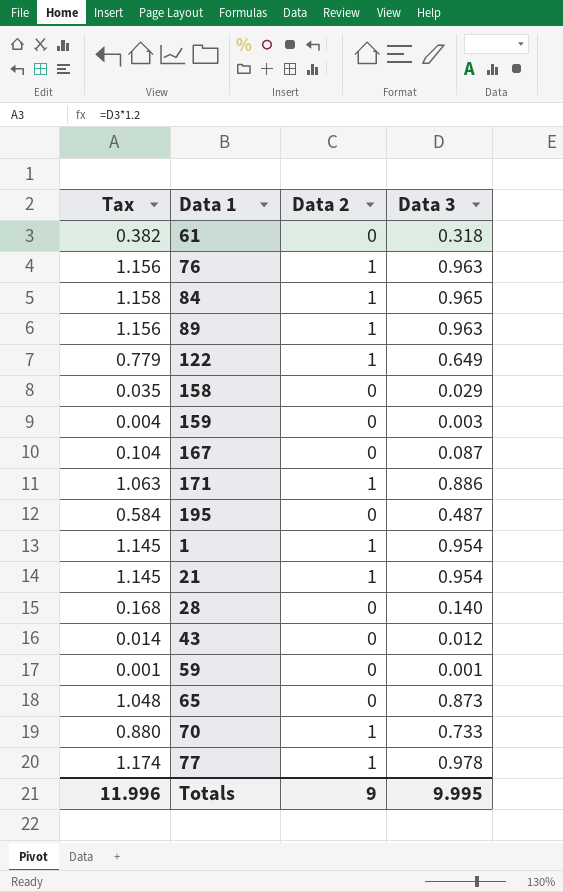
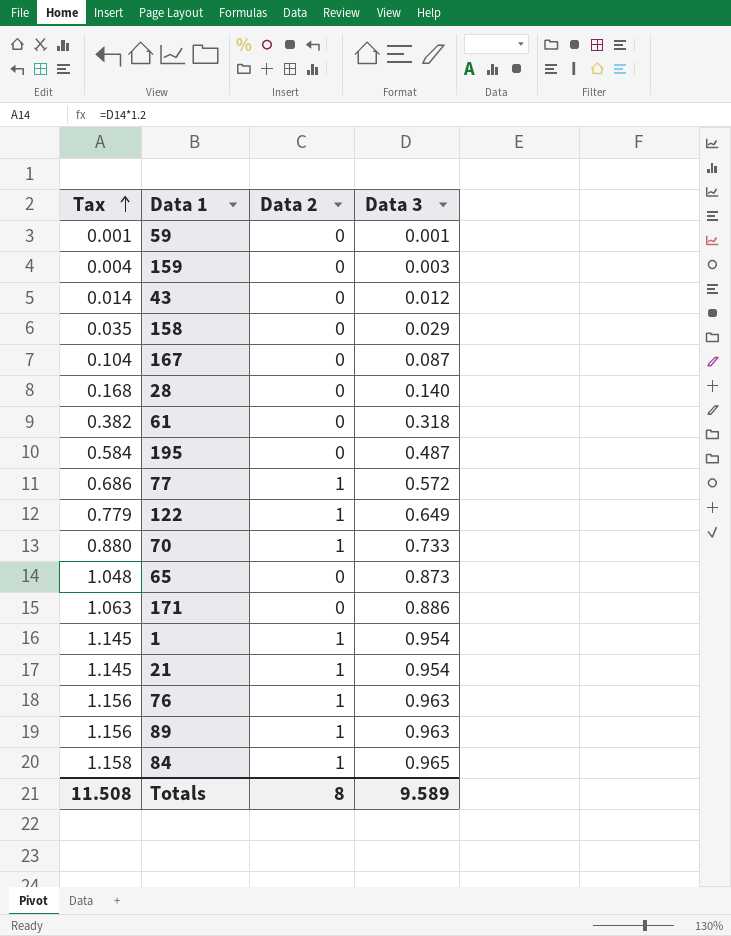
row order: none -> Tax ascending
77 | Tax: 1.174 -> 0.686
77 | Data 3: 0.978 -> 0.572
171 | Data 2: 1 -> 0
Totals | Tax: 11.996 -> 11.508
Totals | Data 2: 9 -> 8
Totals | Data 3: 9.995 -> 9.589

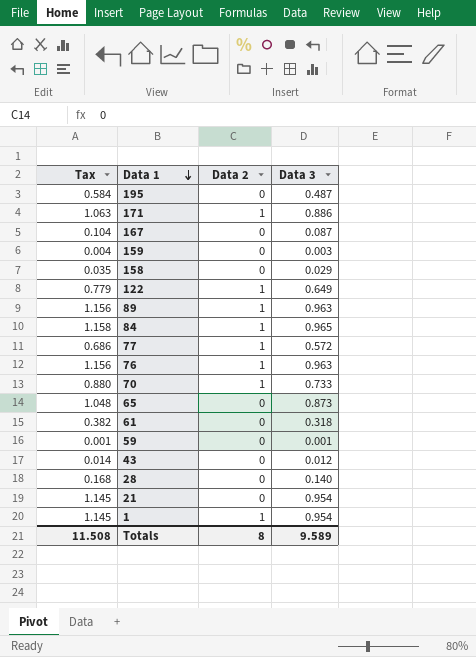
row order: Tax ascending -> Data 1 descending
171 | Data 2: 0 -> 1
21 | Data 2: 1 -> 0

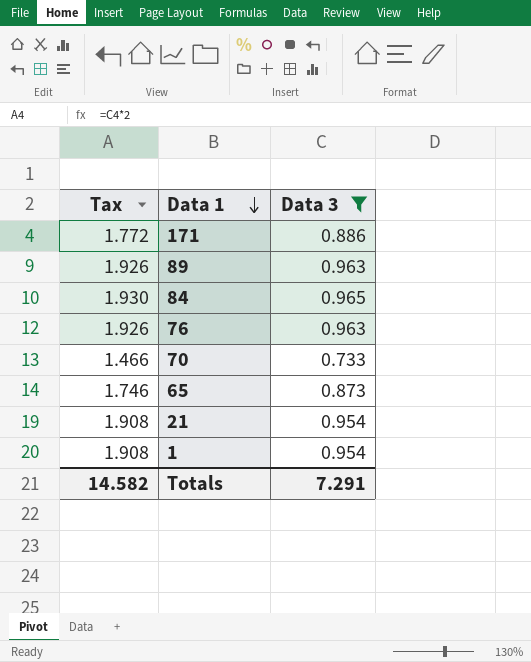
filter: none -> Data 3 >= 0.733
column Data 2 | position: 3 -> none
column Tax | formula: [Data 3] * 1.2 -> [Data 3] * 2
Totals | Tax: 11.508 -> 14.582
Totals | Data 3: 9.589 -> 7.291

